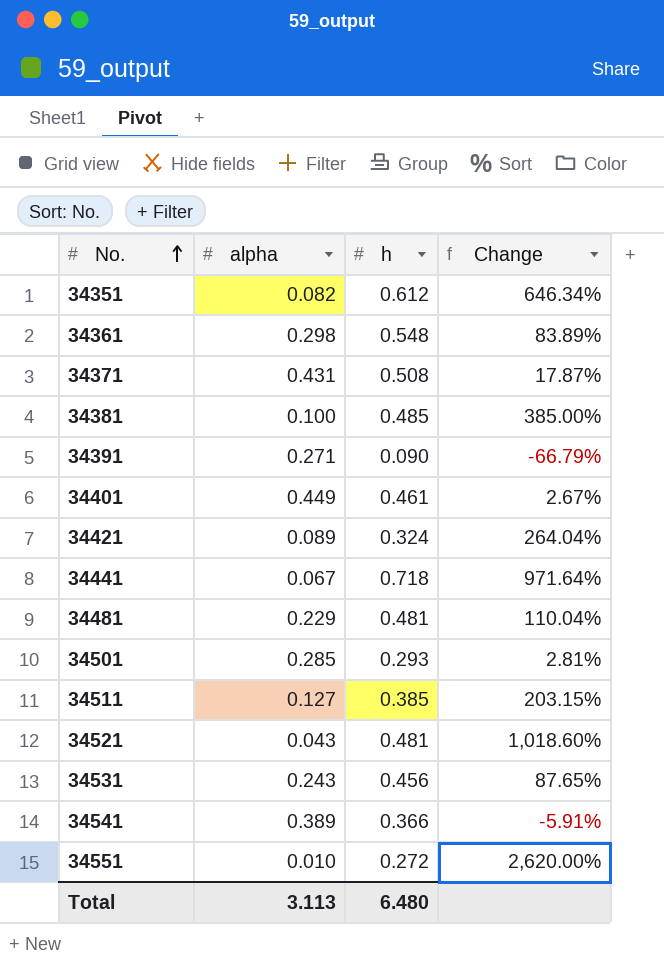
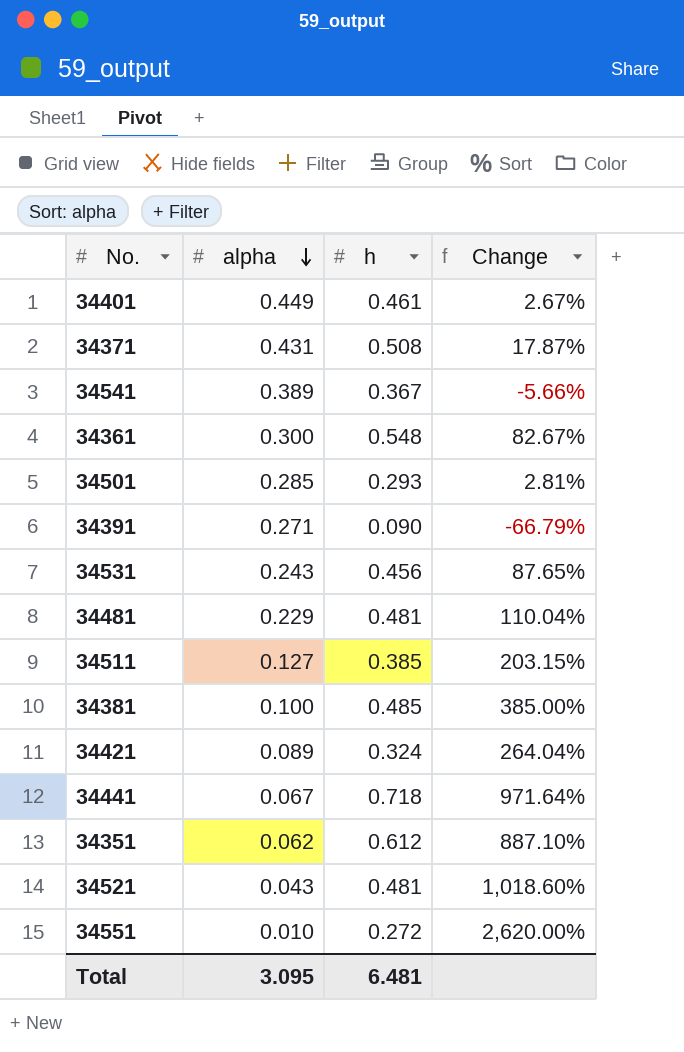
row order: No. ascending -> alpha descending
34541 | h: 0.366 -> 0.367
34541 | Change: -5.91% -> -5.66%
34361 | alpha: 0.298 -> 0.300
34361 | Change: 83.89% -> 82.67%
34351 | alpha: 0.082 -> 0.062
34351 | Change: 646.34% -> 887.10%
Total | alpha: 3.113 -> 3.095
Total | h: 6.480 -> 6.481

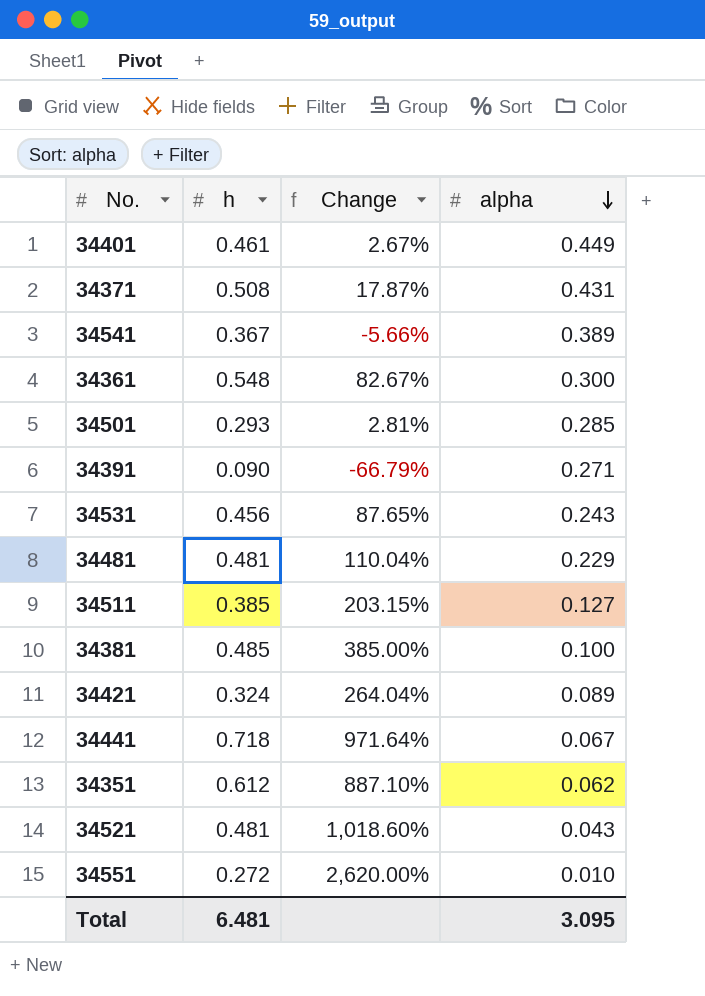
column alpha | position: 2 -> 4

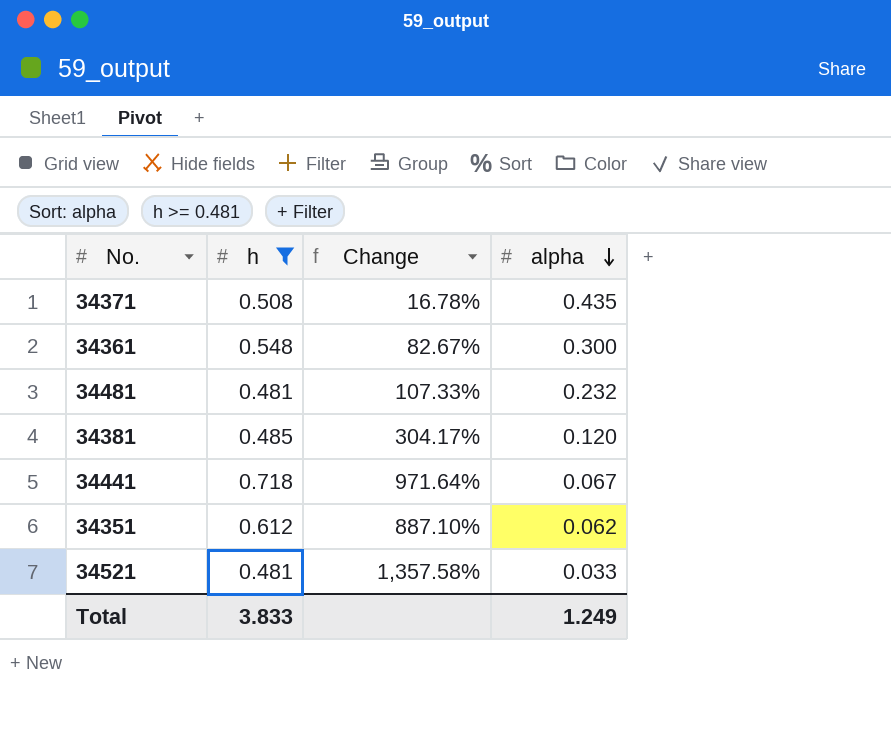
filter: none -> h >= 0.481
34371 | Change: 17.87% -> 16.78%
34371 | alpha: 0.431 -> 0.435
34481 | Change: 110.04% -> 107.33%
34481 | alpha: 0.229 -> 0.232
34381 | Change: 385.00% -> 304.17%
34381 | alpha: 0.100 -> 0.120
34521 | Change: 1,018.60% -> 1,357.58%
34521 | alpha: 0.043 -> 0.033
Total | h: 6.481 -> 3.833
Total | alpha: 3.095 -> 1.249

